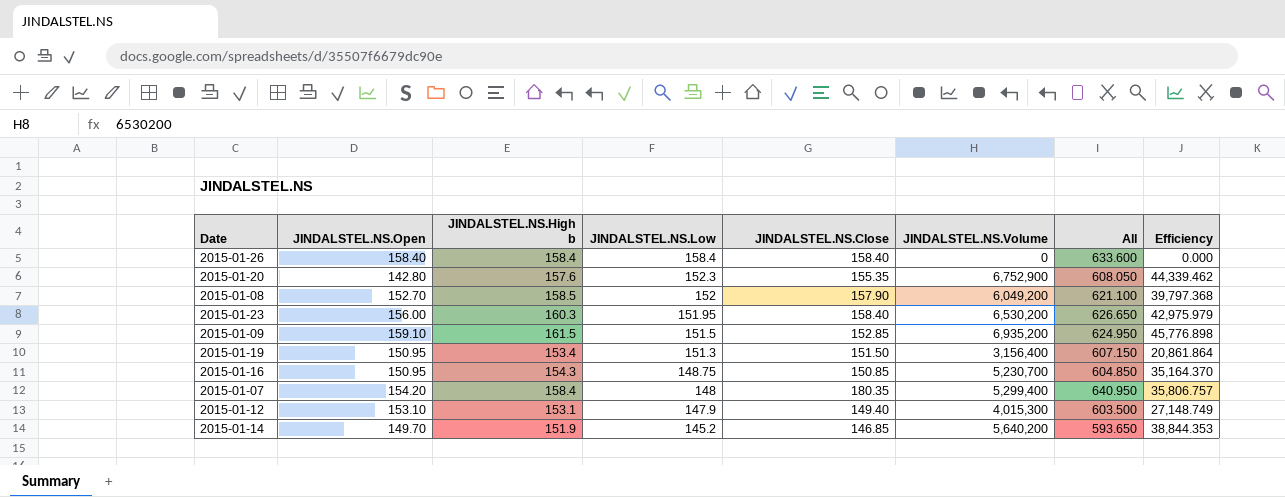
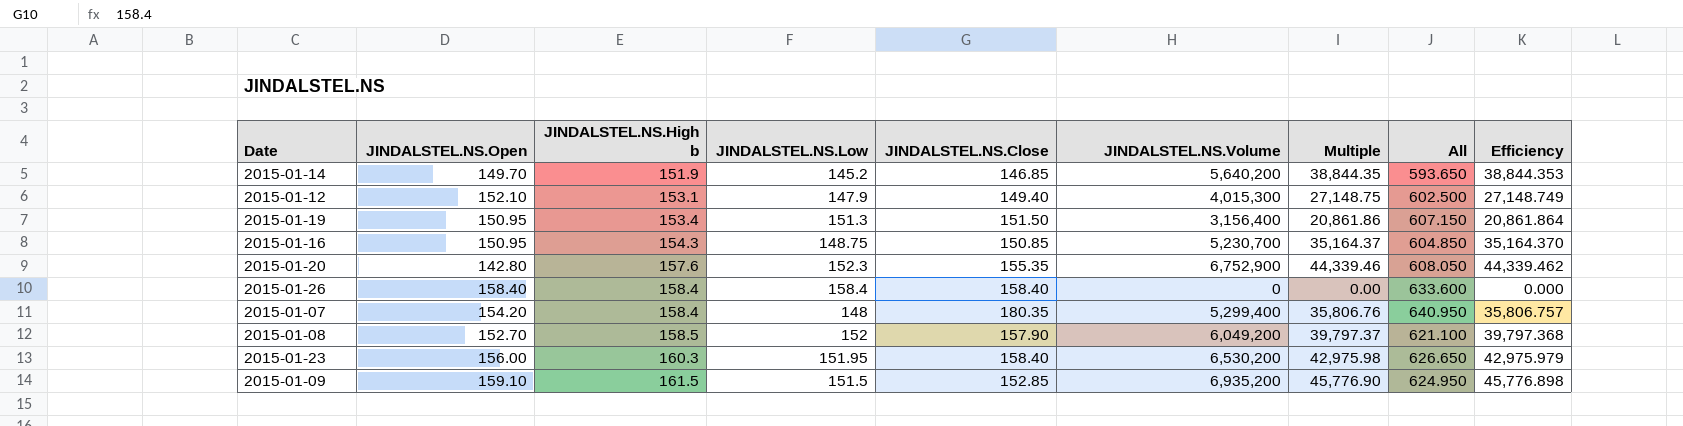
row order: JINDALSTEL.NS.Low descending -> JINDALSTEL.NS.High b ascending
column Multiple | formula: none -> [JINDALSTEL.NS.Volume] / [JINDALSTEL.NS.Low]
2015-01-12 | JINDALSTEL.NS.Open: 153.10 -> 152.10
2015-01-12 | All: 603.500 -> 602.500

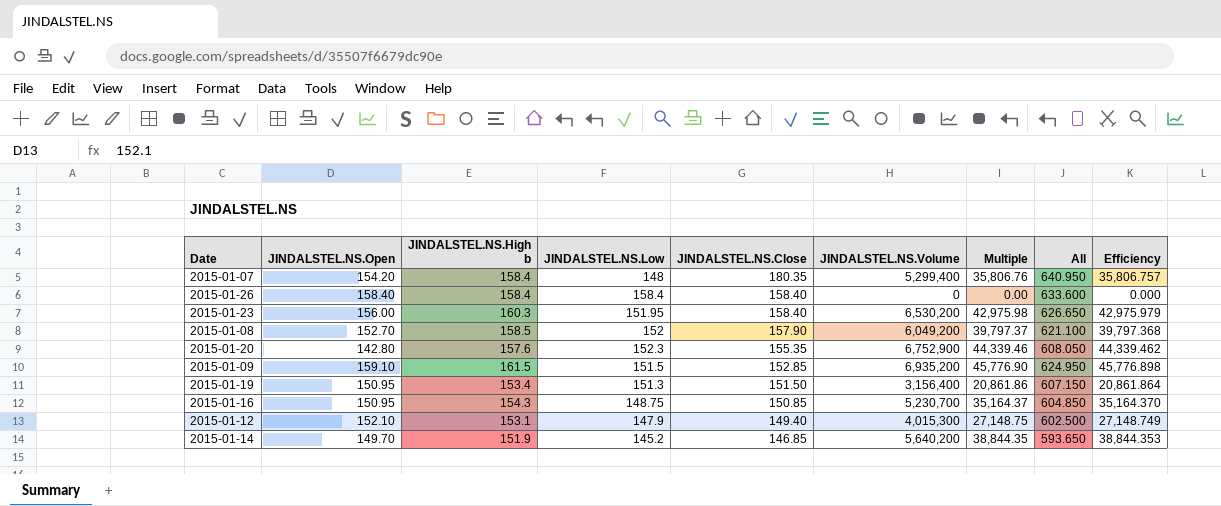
row order: JINDALSTEL.NS.High b ascending -> JINDALSTEL.NS.Close descending

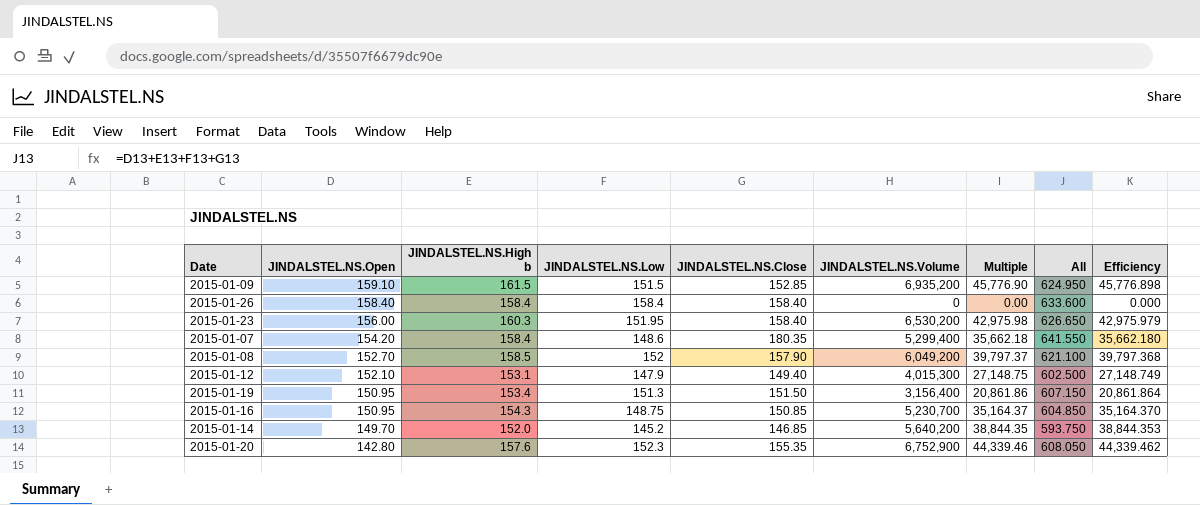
row order: JINDALSTEL.NS.Close descending -> JINDALSTEL.NS.Open descending
2015-01-07 | JINDALSTEL.NS.Low: 148 -> 148.6
2015-01-07 | Multiple: 35,806.76 -> 35,662.18
2015-01-07 | All: 640.950 -> 641.550
2015-01-07 | Efficiency: 35,806.757 -> 35,662.180
2015-01-14 | JINDALSTEL.NS.High b: 151.9 -> 152.0
2015-01-14 | All: 593.650 -> 593.750

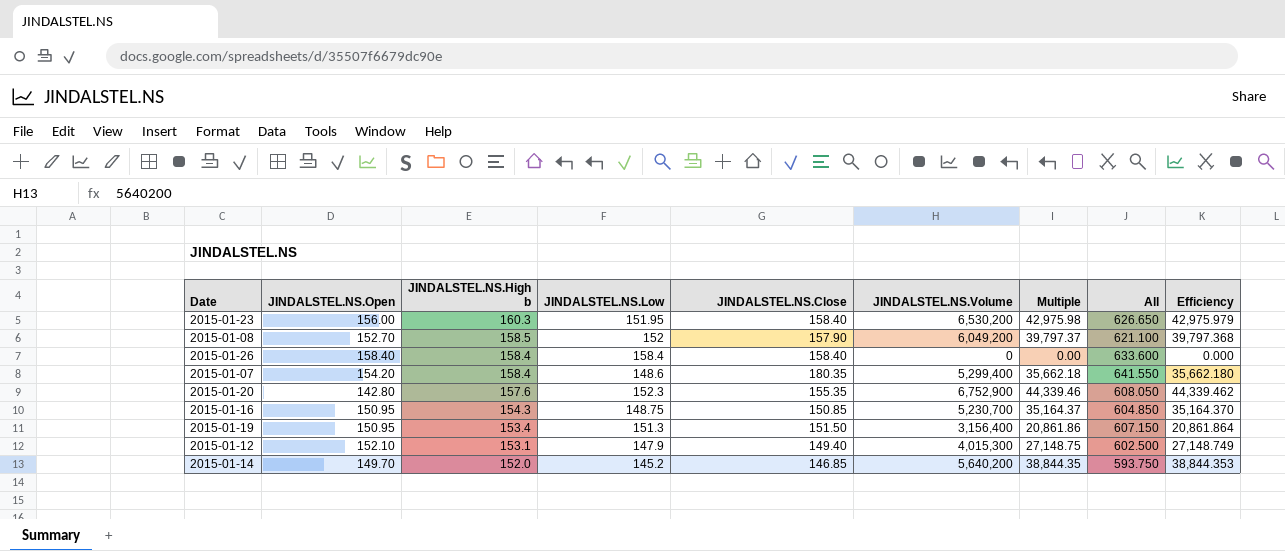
row order: JINDALSTEL.NS.Open descending -> JINDALSTEL.NS.High b descending
row 2015-01-09: 159.10 | 161.5 | 151.5 | 152.85 | 6,935,200 | 45,776.90 | 624.950 | 45,776.898 -> none

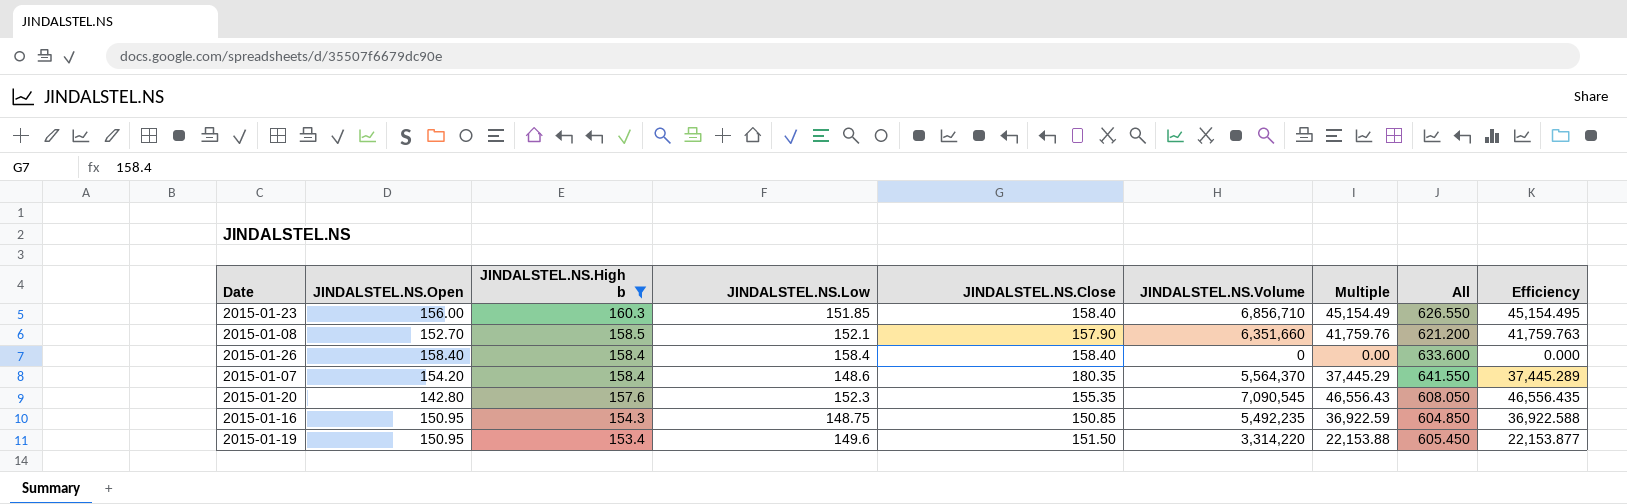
filter: none -> JINDALSTEL.NS.High b >= 153.4
2015-01-23 | JINDALSTEL.NS.Low: 151.95 -> 151.85
2015-01-23 | JINDALSTEL.NS.Volume: 6,530,200 -> 6,856,710
2015-01-23 | Multiple: 42,975.98 -> 45,154.49
2015-01-23 | All: 626.650 -> 626.550
2015-01-23 | Efficiency: 42,975.979 -> 45,154.495
2015-01-08 | JINDALSTEL.NS.Low: 152 -> 152.1
2015-01-08 | JINDALSTEL.NS.Volume: 6,049,200 -> 6,351,660
2015-01-08 | Multiple: 39,797.37 -> 41,759.76
2015-01-08 | All: 621.100 -> 621.200
2015-01-08 | Efficiency: 39,797.368 -> 41,759.763
2015-01-07 | JINDALSTEL.NS.Volume: 5,299,400 -> 5,564,370
2015-01-07 | Multiple: 35,662.18 -> 37,445.29
2015-01-07 | Efficiency: 35,662.180 -> 37,445.289
2015-01-20 | JINDALSTEL.NS.Volume: 6,752,900 -> 7,090,545
2015-01-20 | Multiple: 44,339.46 -> 46,556.43
2015-01-20 | Efficiency: 44,339.462 -> 46,556.435
2015-01-16 | JINDALSTEL.NS.Volume: 5,230,700 -> 5,492,235
2015-01-16 | Multiple: 35,164.37 -> 36,922.59
2015-01-16 | Efficiency: 35,164.370 -> 36,922.588
2015-01-19 | JINDALSTEL.NS.Low: 151.3 -> 149.6
2015-01-19 | JINDALSTEL.NS.Volume: 3,156,400 -> 3,314,220
2015-01-19 | Multiple: 20,861.86 -> 22,153.88
2015-01-19 | All: 607.150 -> 605.450
2015-01-19 | Efficiency: 20,861.864 -> 22,153.877

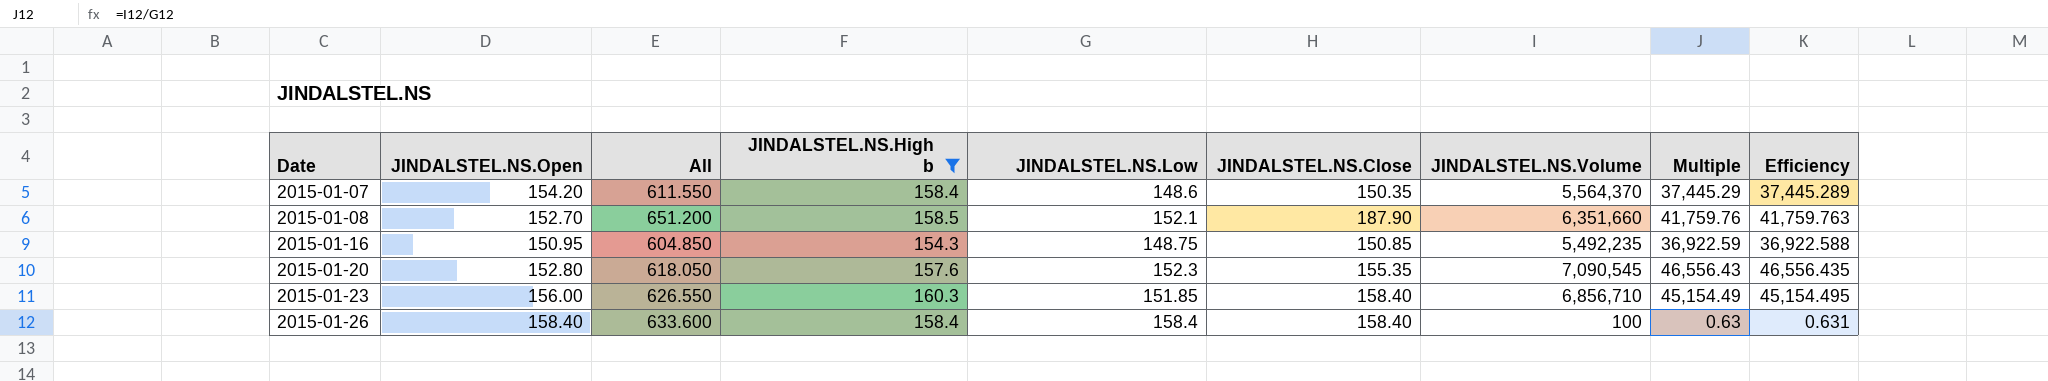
row order: JINDALSTEL.NS.High b descending -> Date ascending
column All | position: 8 -> 3
row 2015-01-19: 150.95 | 153.4 | 149.6 | 151.50 | 3,314,220 | 22,153.88 | 605.450 | 22,153.877 -> none
2015-01-07 | All: 641.550 -> 611.550
2015-01-07 | JINDALSTEL.NS.Close: 180.35 -> 150.35
2015-01-08 | All: 621.200 -> 651.200
2015-01-08 | JINDALSTEL.NS.Close: 157.90 -> 187.90
2015-01-20 | JINDALSTEL.NS.Open: 142.80 -> 152.80
2015-01-20 | All: 608.050 -> 618.050
2015-01-26 | JINDALSTEL.NS.Volume: 0 -> 100
2015-01-26 | Multiple: 0.00 -> 0.63
2015-01-26 | Efficiency: 0.000 -> 0.631

